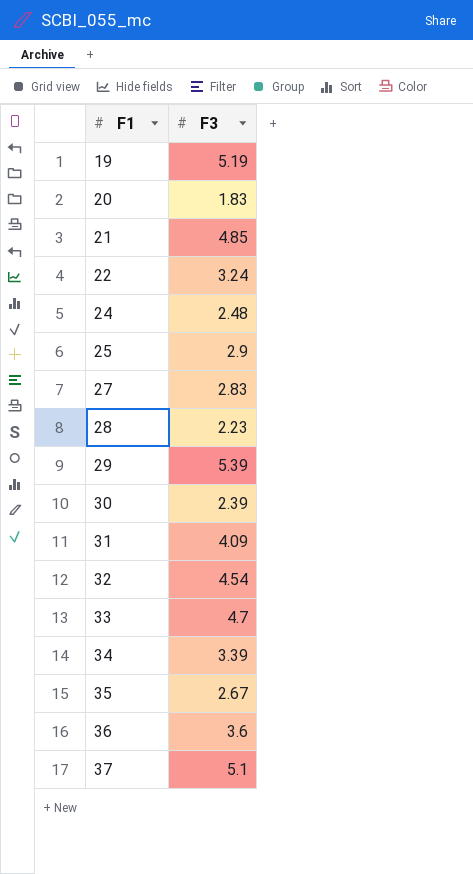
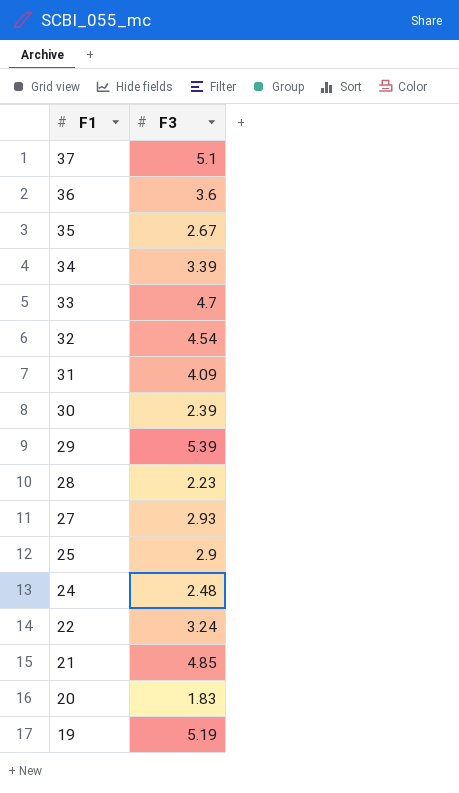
row order: F1 ascending -> F1 descending
27 | F3: 2.83 -> 2.93

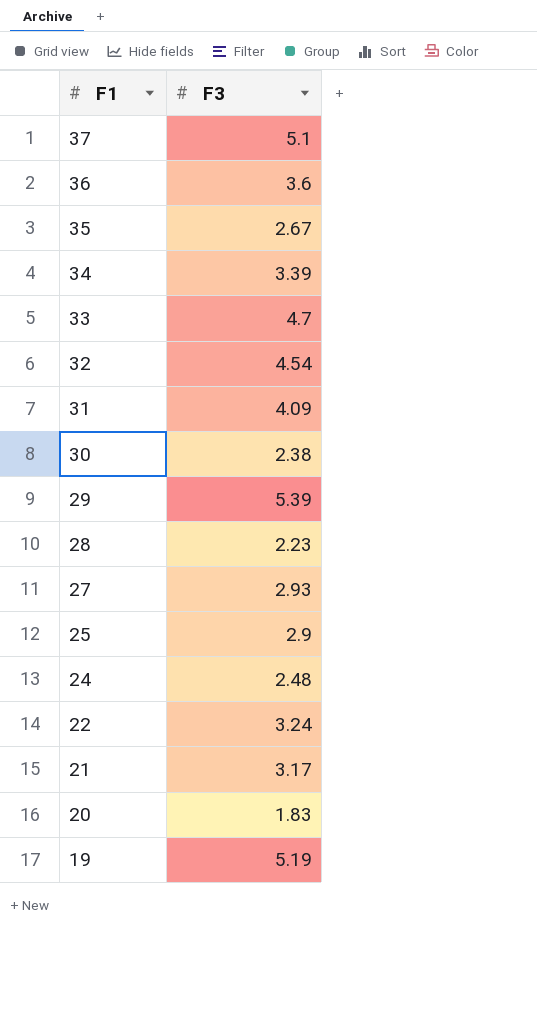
30 | F3: 2.39 -> 2.38
21 | F3: 4.85 -> 3.17

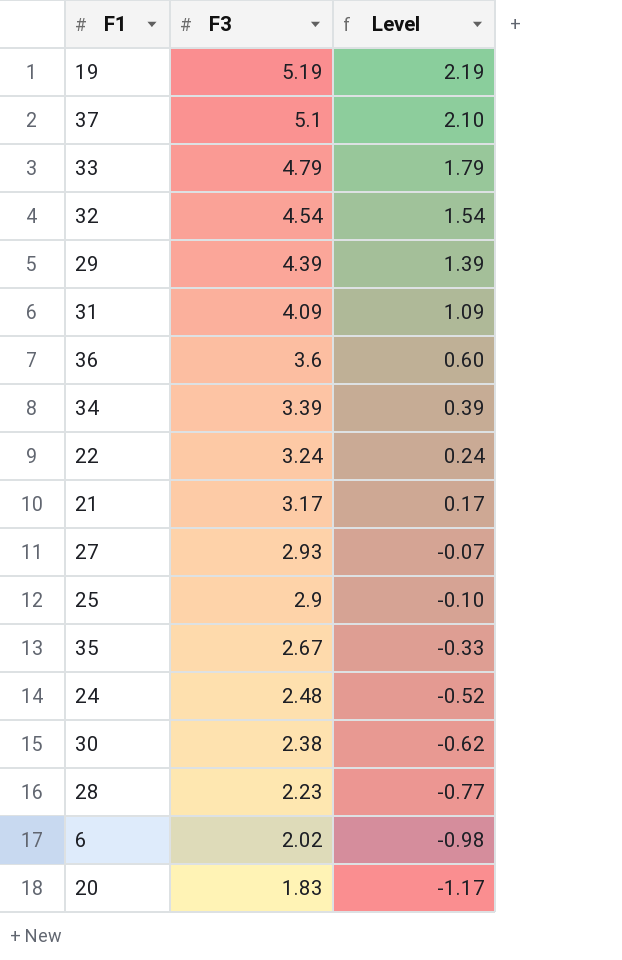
row order: F1 descending -> F3 descending
column Level | formula: none -> [F3] - 3
33 | F3: 4.7 -> 4.79
29 | F3: 5.39 -> 4.39
row 6: none -> 2.02 | -0.98

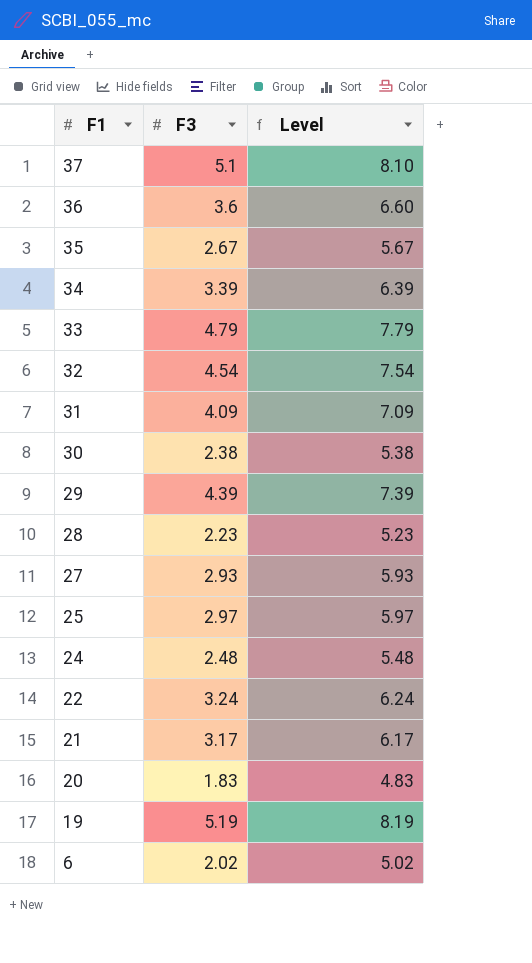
row order: F3 descending -> F1 descending
column Level | formula: [F3] - 3 -> [F3] + 3
25 | F3: 2.9 -> 2.97

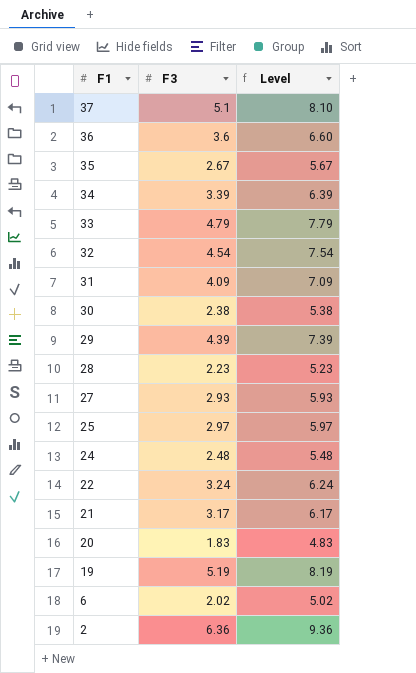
row 2: none -> 6.36 | 9.36

